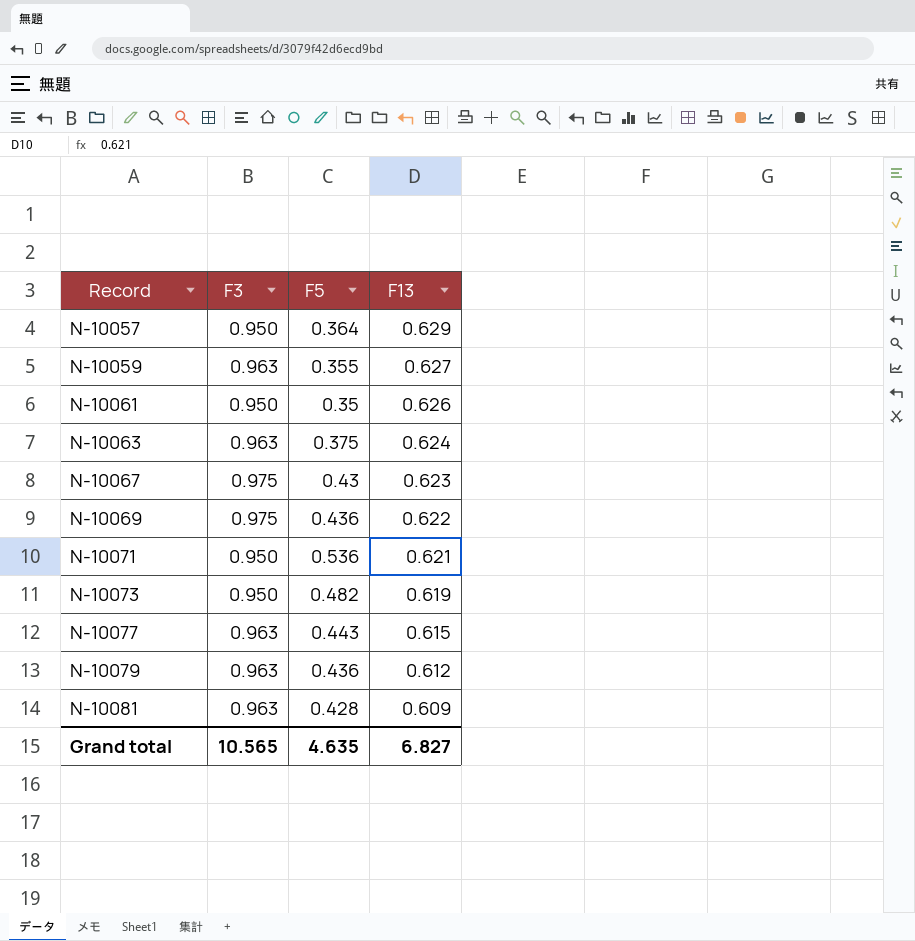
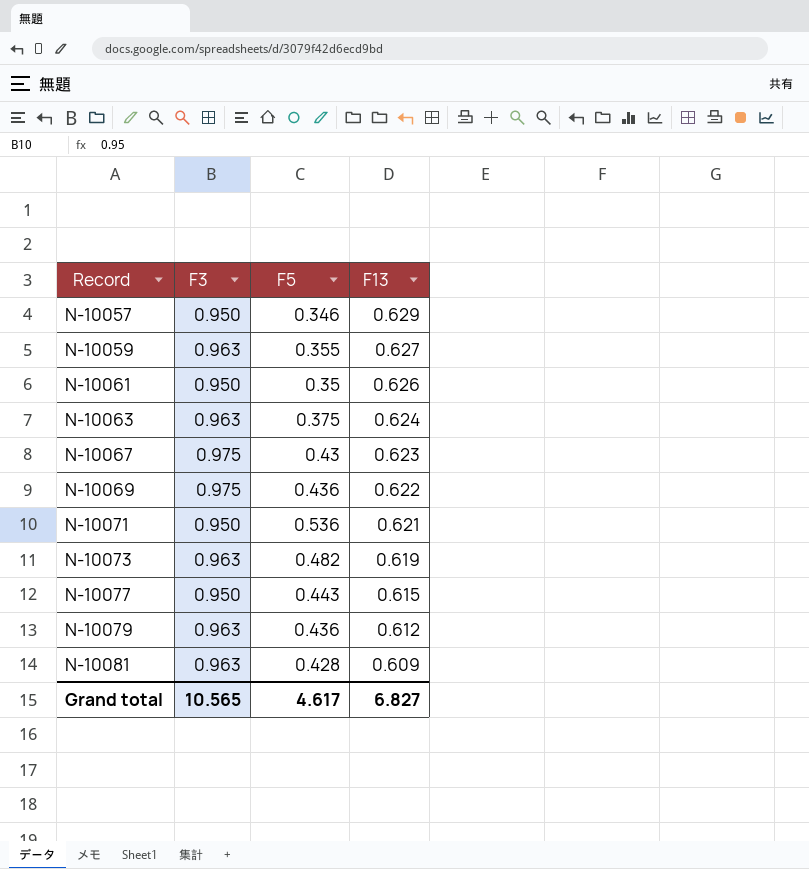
N-10057 | F5: 0.364 -> 0.346
N-10073 | F3: 0.950 -> 0.963
N-10077 | F3: 0.963 -> 0.950
Grand total | F5: 4.635 -> 4.617

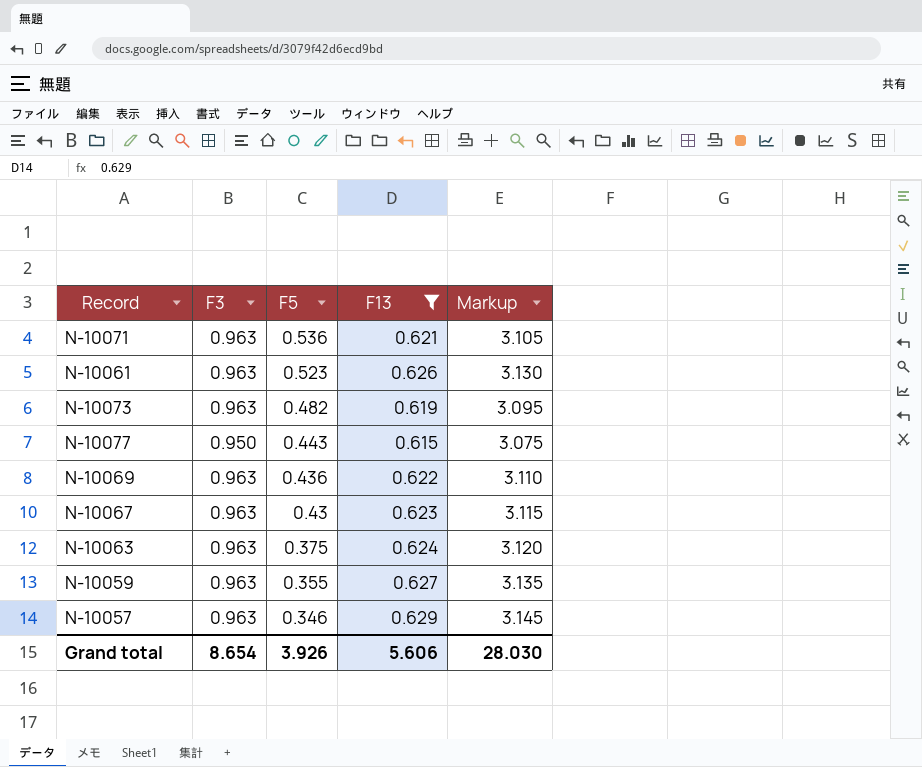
filter: none -> F13 >= 0.615
row order: Record ascending -> F5 descending
column Markup | formula: none -> [F13] * 5
N-10071 | F3: 0.950 -> 0.963
N-10061 | F3: 0.950 -> 0.963
N-10061 | F5: 0.35 -> 0.523
N-10069 | F3: 0.975 -> 0.963
N-10067 | F3: 0.975 -> 0.963
N-10057 | F3: 0.950 -> 0.963
Grand total | F3: 10.565 -> 8.654
Grand total | F5: 4.617 -> 3.926
Grand total | F13: 6.827 -> 5.606

